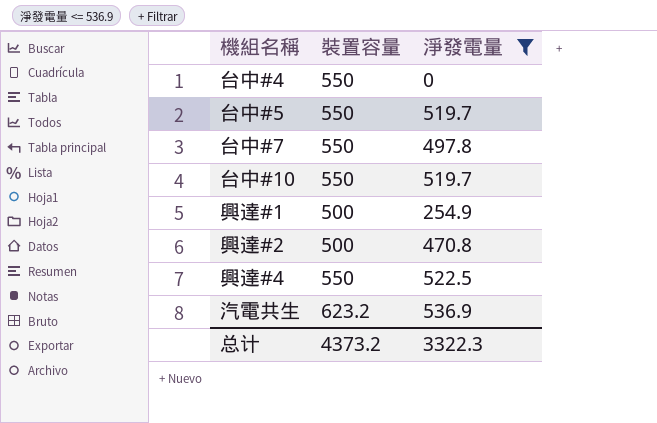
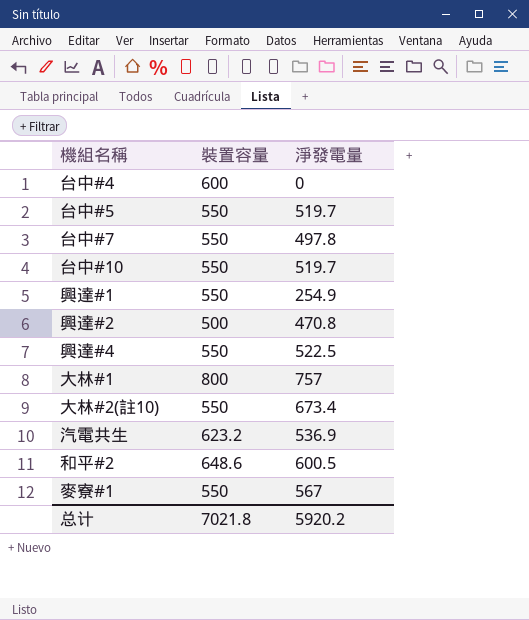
filter: 淨發電量 <= 536.9 -> none
台中#4 | 裝置容量: 550 -> 600
興達#1 | 裝置容量: 500 -> 550
总计 | 裝置容量: 4373.2 -> 7021.8
总计 | 淨發電量: 3322.3 -> 5920.2

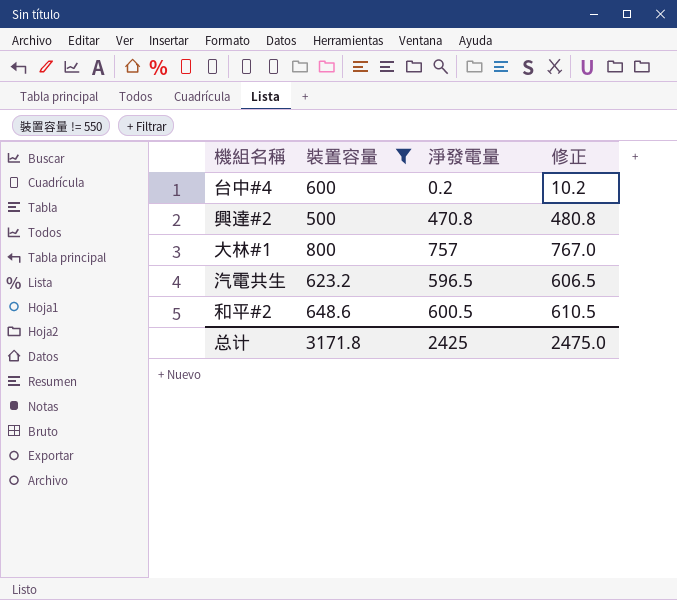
filter: none -> 裝置容量 != 550
column 修正 | formula: none -> [淨發電量] + 10
台中#4 | 淨發電量: 0 -> 0.2
汽電共生 | 淨發電量: 536.9 -> 596.5
总计 | 裝置容量: 7021.8 -> 3171.8
总计 | 淨發電量: 5920.2 -> 2425

